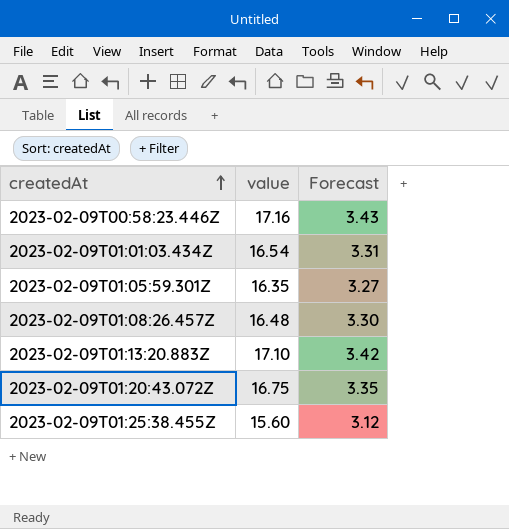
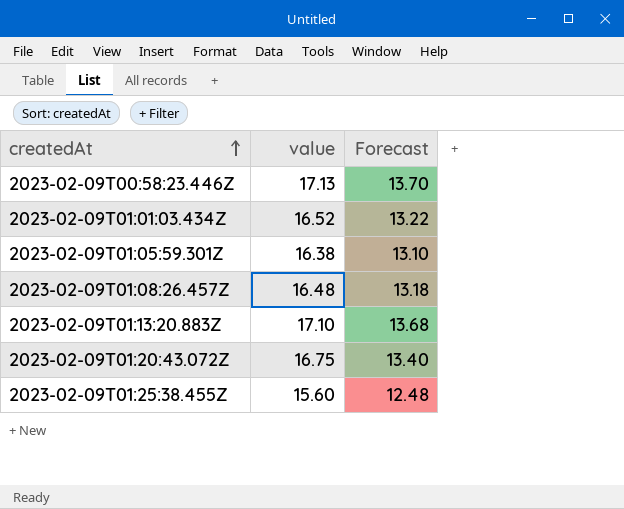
column Forecast | formula: [value] * 0.2 -> [value] * 0.8
2023-02-09T00:58:23.446Z | value: 17.16 -> 17.13
2023-02-09T01:01:03.434Z | value: 16.54 -> 16.52
2023-02-09T01:05:59.301Z | value: 16.35 -> 16.38

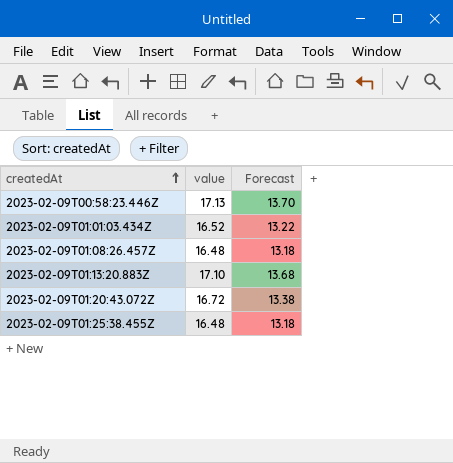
row 2023-02-09T01:05:59.301Z: 16.38 | 13.10 -> none
2023-02-09T01:20:43.072Z | value: 16.75 -> 16.72
2023-02-09T01:20:43.072Z | Forecast: 13.40 -> 13.38
2023-02-09T01:25:38.455Z | value: 15.60 -> 16.48
2023-02-09T01:25:38.455Z | Forecast: 12.48 -> 13.18

